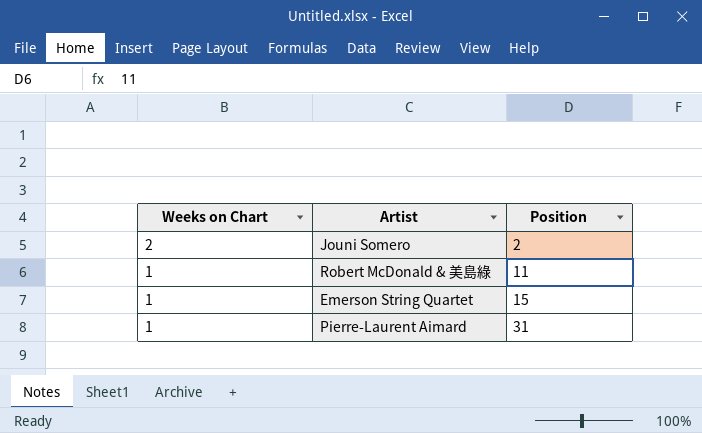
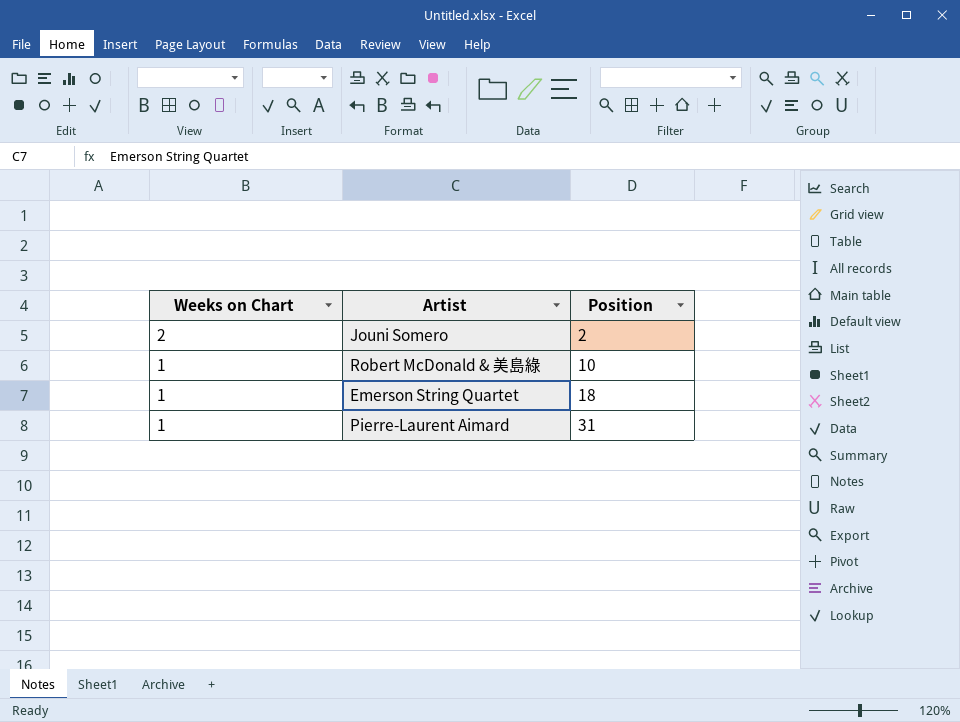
Robert McDonald & 美島綠 | Position: 11 -> 10
Emerson String Quartet | Position: 15 -> 18

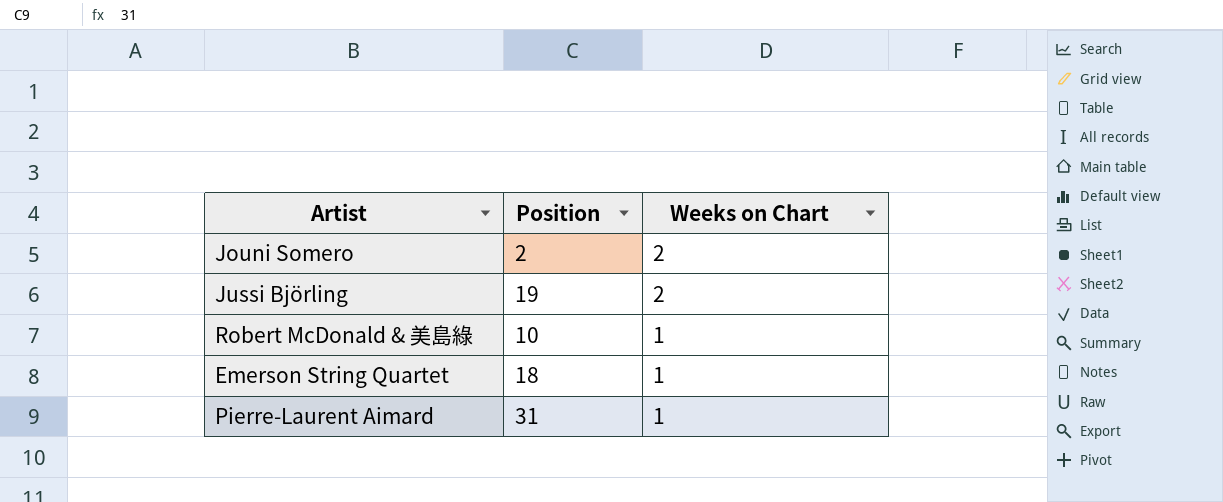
column Weeks on Chart | position: 1 -> 3
row Jussi Björling: none -> 19 | 2

